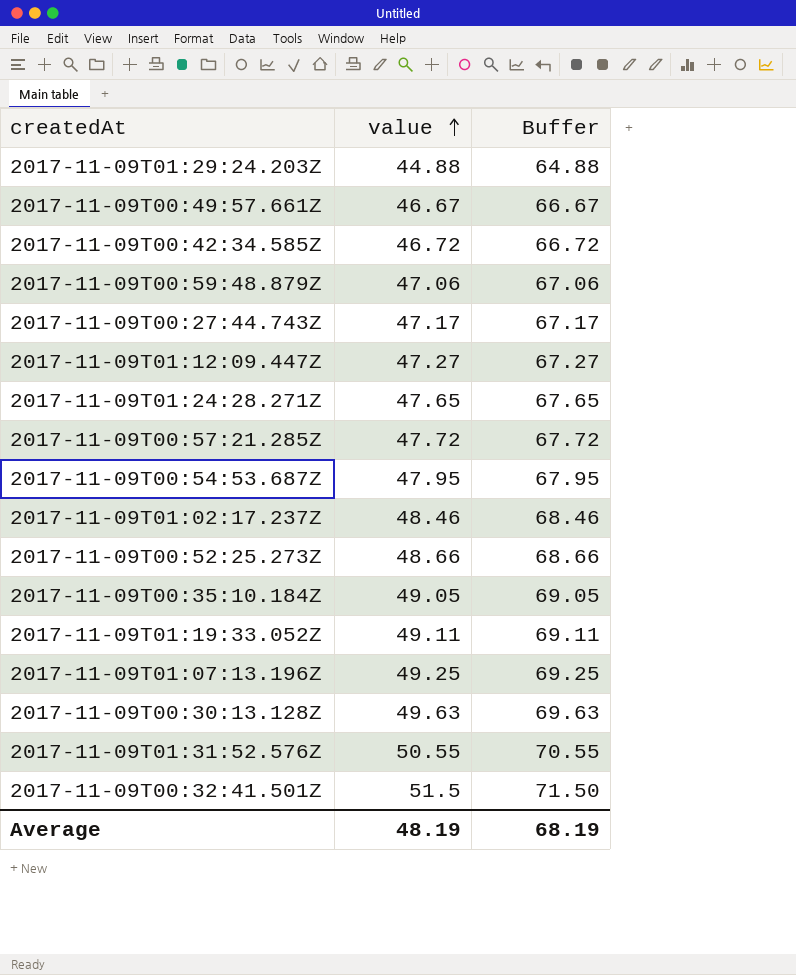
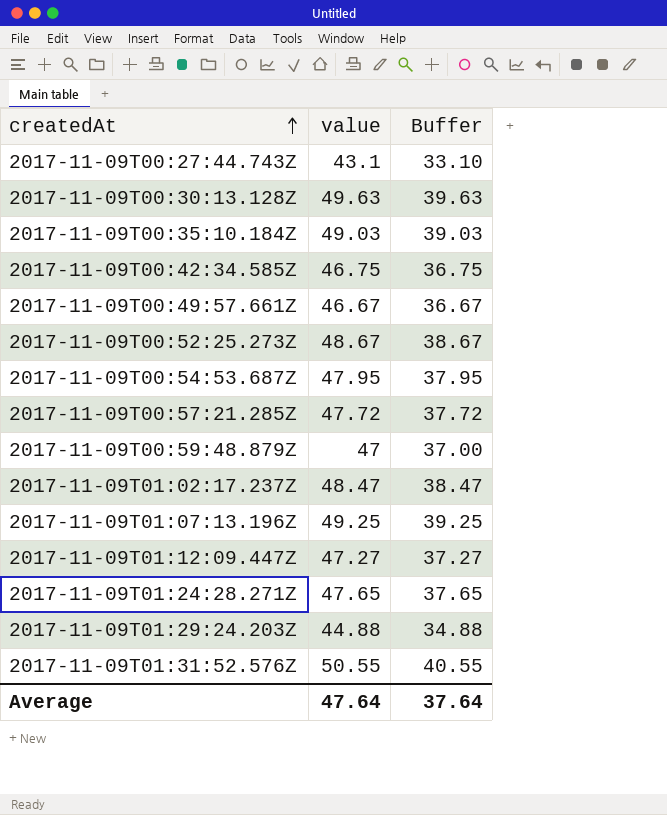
row order: value ascending -> createdAt ascending
column Buffer | formula: [value] + 20 -> [value] - 10
row 2017-11-09T01:19:33.052Z: 49.11 | 69.11 -> none
row 2017-11-09T00:32:41.501Z: 51.5 | 71.50 -> none
2017-11-09T00:27:44.743Z | value: 47.17 -> 43.1
2017-11-09T00:35:10.184Z | value: 49.05 -> 49.03
2017-11-09T00:42:34.585Z | value: 46.72 -> 46.75
2017-11-09T00:52:25.273Z | value: 48.66 -> 48.67
2017-11-09T00:59:48.879Z | value: 47.06 -> 47
2017-11-09T01:02:17.237Z | value: 48.46 -> 48.47
Average | value: 48.19 -> 47.64
Average | Buffer: 68.19 -> 37.64

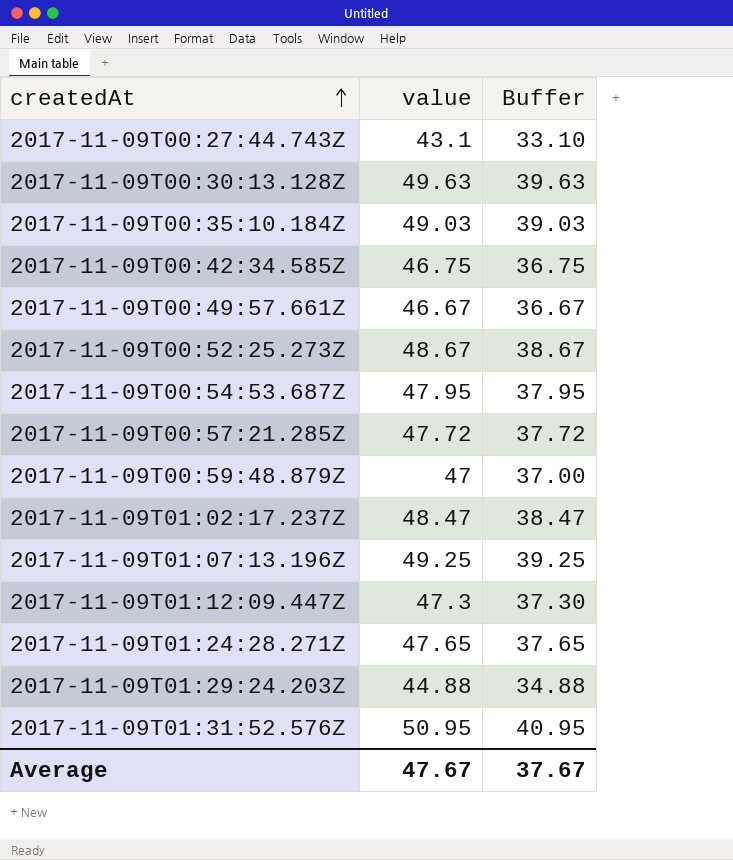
2017-11-09T01:12:09.447Z | value: 47.27 -> 47.3
2017-11-09T01:12:09.447Z | Buffer: 37.27 -> 37.30
2017-11-09T01:31:52.576Z | value: 50.55 -> 50.95
2017-11-09T01:31:52.576Z | Buffer: 40.55 -> 40.95
Average | value: 47.64 -> 47.67
Average | Buffer: 37.64 -> 37.67

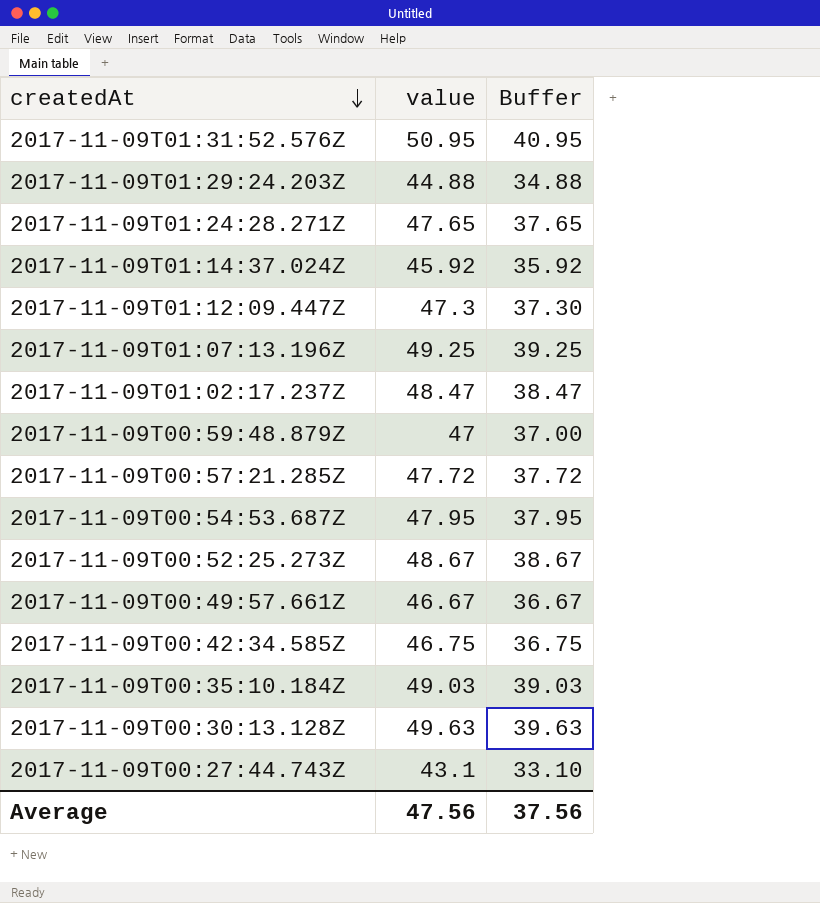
row order: createdAt ascending -> createdAt descending
row 2017-11-09T01:14:37.024Z: none -> 45.92 | 35.92
Average | value: 47.67 -> 47.56
Average | Buffer: 37.67 -> 37.56

